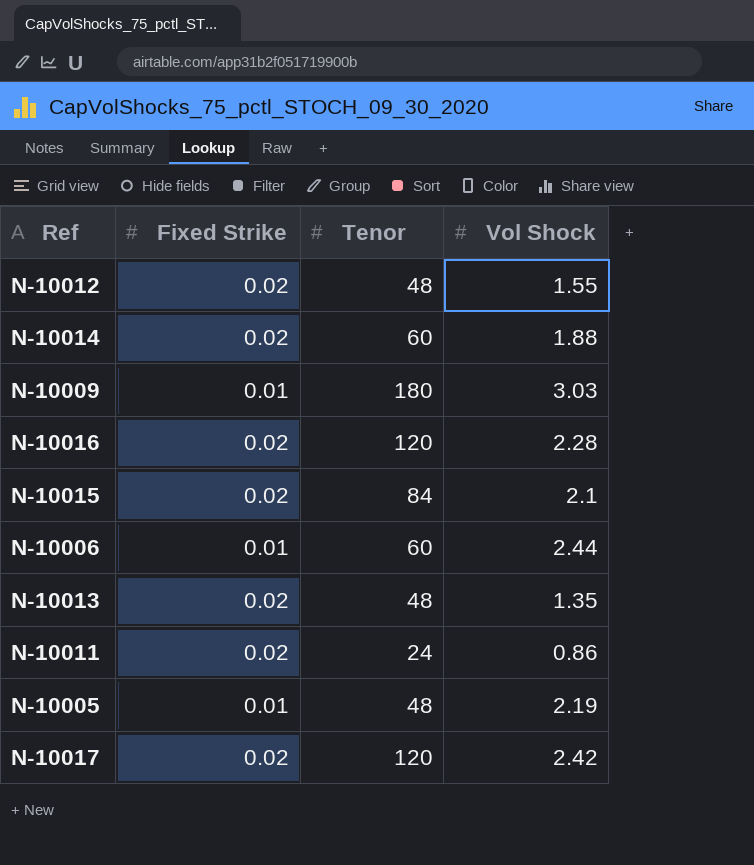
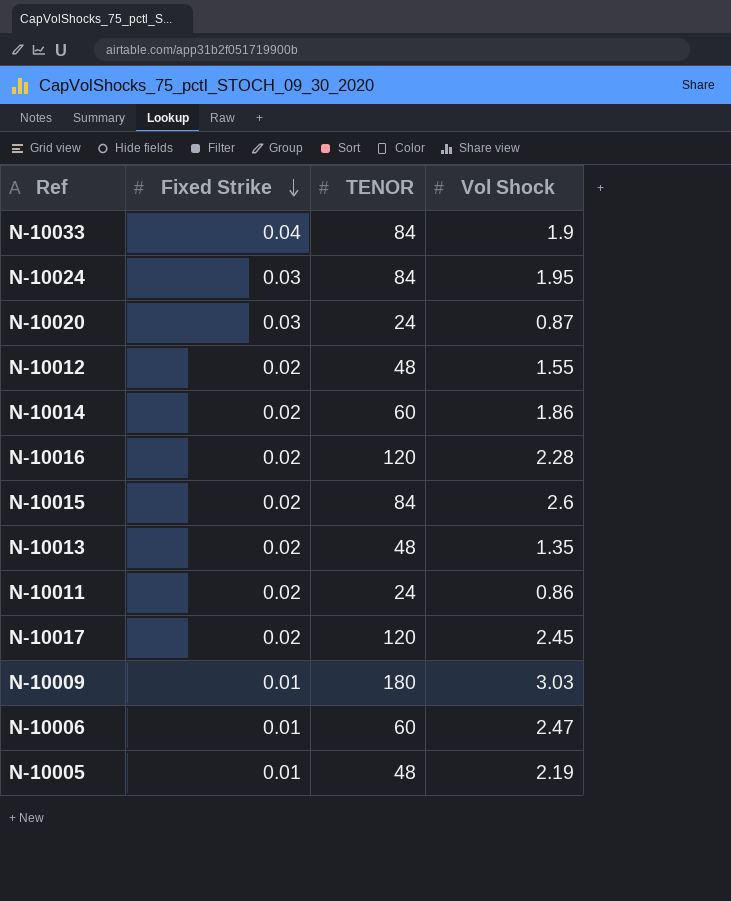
row order: none -> Fixed Strike descending
column name: Tenor -> TENOR
row N-10033: none -> 0.04 | 84 | 1.9
row N-10024: none -> 0.03 | 84 | 1.95
row N-10020: none -> 0.03 | 24 | 0.87
N-10014 | Vol Shock: 1.88 -> 1.86
N-10015 | Vol Shock: 2.1 -> 2.6
N-10017 | Vol Shock: 2.42 -> 2.45
N-10006 | Vol Shock: 2.44 -> 2.47

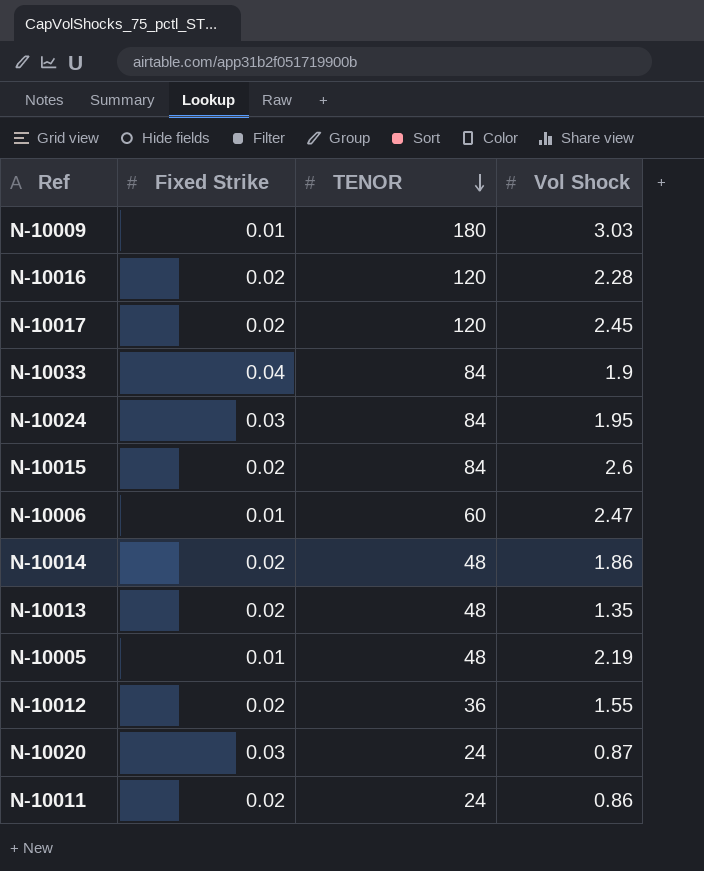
row order: Fixed Strike descending -> TENOR descending
N-10014 | TENOR: 60 -> 48
N-10012 | TENOR: 48 -> 36

